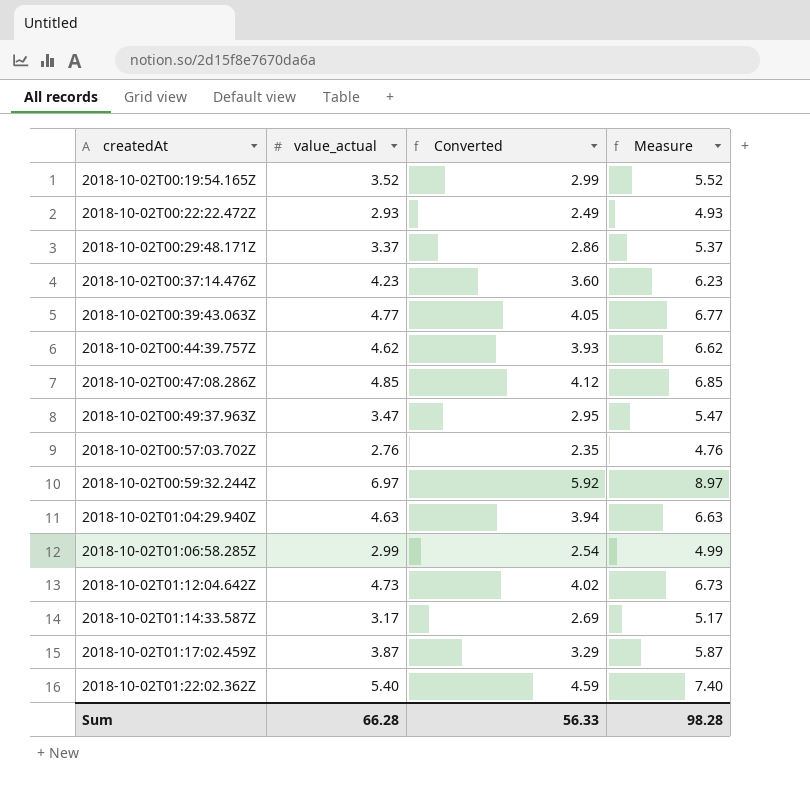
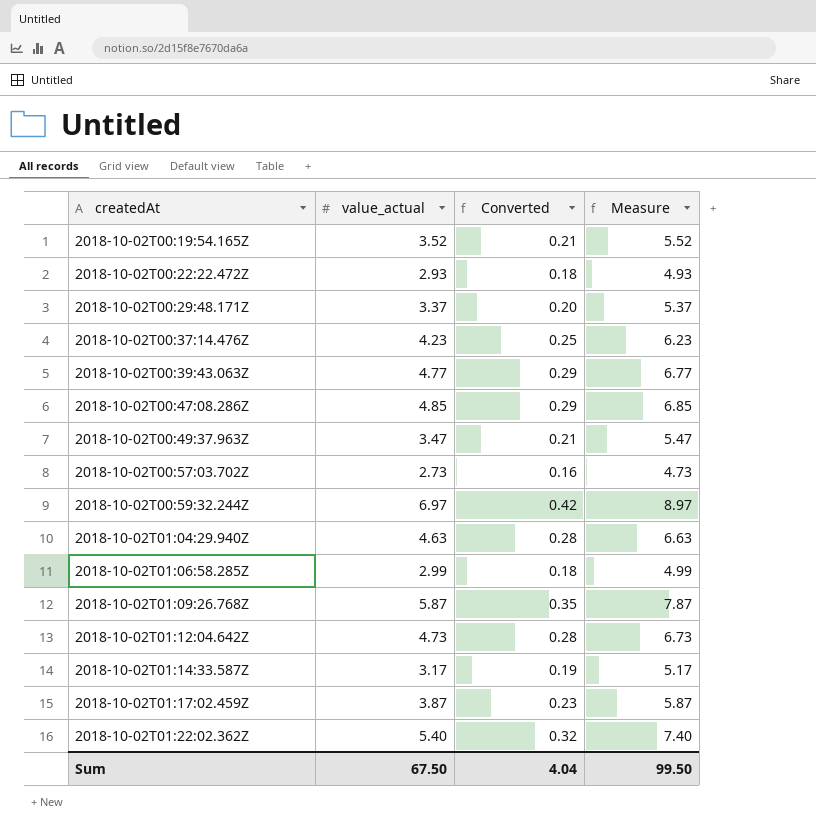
column Converted | formula: [value_actual] * 0.85 -> [value_actual] * 0.06
row 2018-10-02T00:44:39.757Z: 4.62 | 3.93 | 6.62 -> none
2018-10-02T00:57:03.702Z | value_actual: 2.76 -> 2.73
2018-10-02T00:57:03.702Z | Measure: 4.76 -> 4.73
row 2018-10-02T01:09:26.768Z: none -> 5.87 | 0.35 | 7.87
Sum | value_actual: 66.28 -> 67.50
Sum | Converted: 56.33 -> 4.04
Sum | Measure: 98.28 -> 99.50

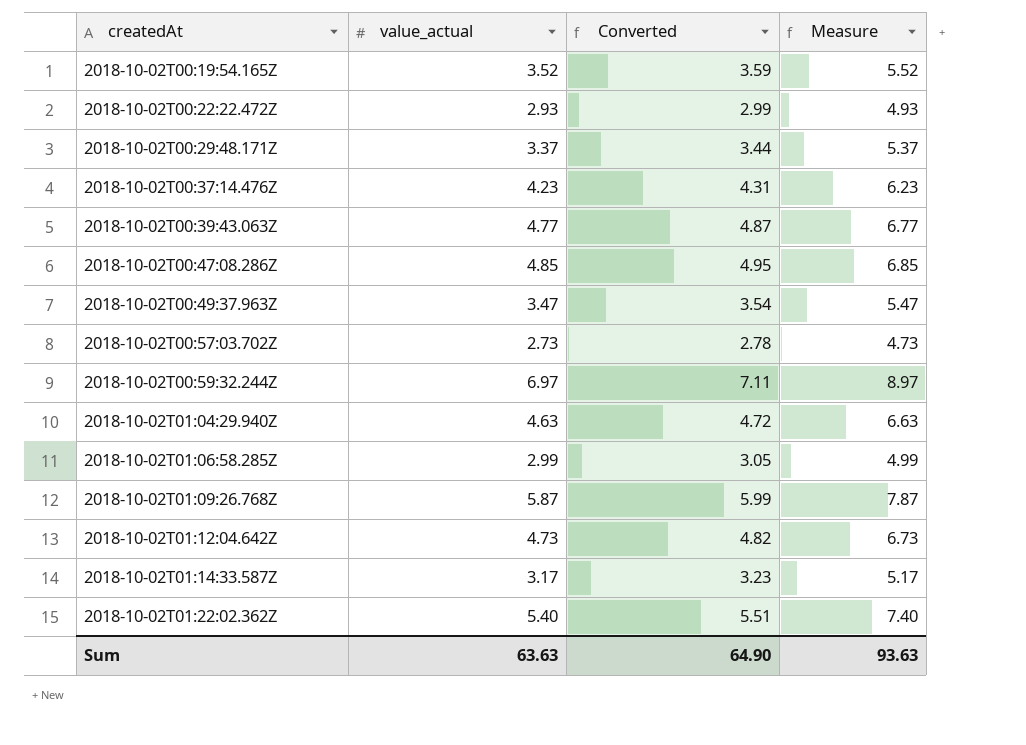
column Converted | formula: [value_actual] * 0.06 -> [value_actual] * 1.02
row 2018-10-02T01:17:02.459Z: 3.87 | 0.23 | 5.87 -> none
Sum | value_actual: 67.50 -> 63.63
Sum | Converted: 4.04 -> 64.90
Sum | Measure: 99.50 -> 93.63

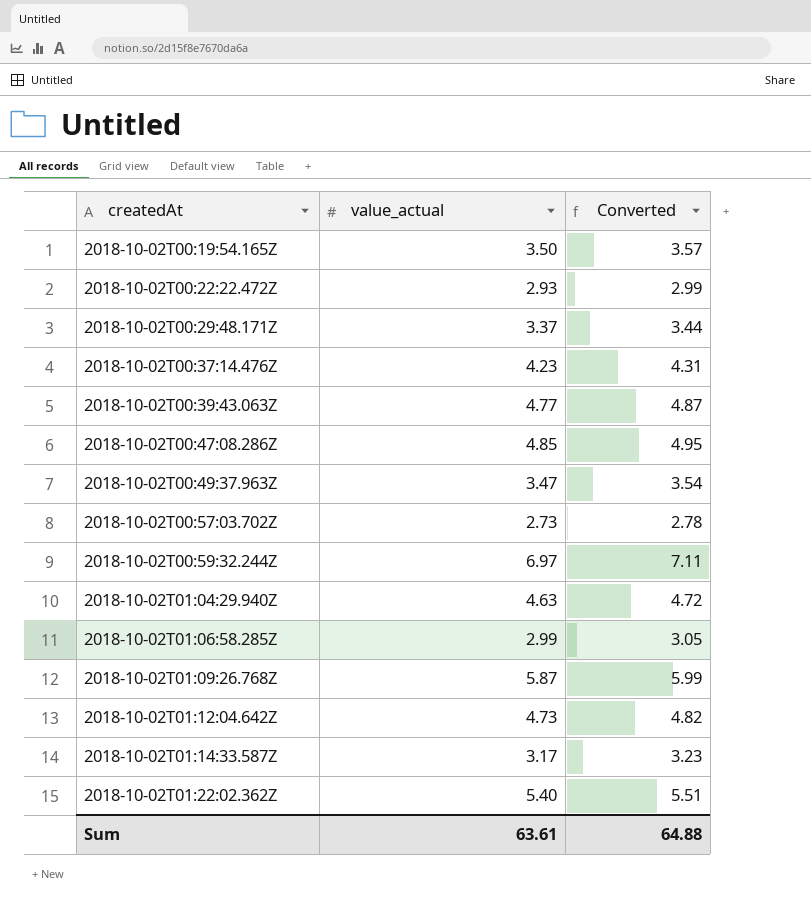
column Measure | formula: [value_actual] + 2 -> none
2018-10-02T00:19:54.165Z | value_actual: 3.52 -> 3.50
2018-10-02T00:19:54.165Z | Converted: 3.59 -> 3.57
Sum | value_actual: 63.63 -> 63.61
Sum | Converted: 64.90 -> 64.88

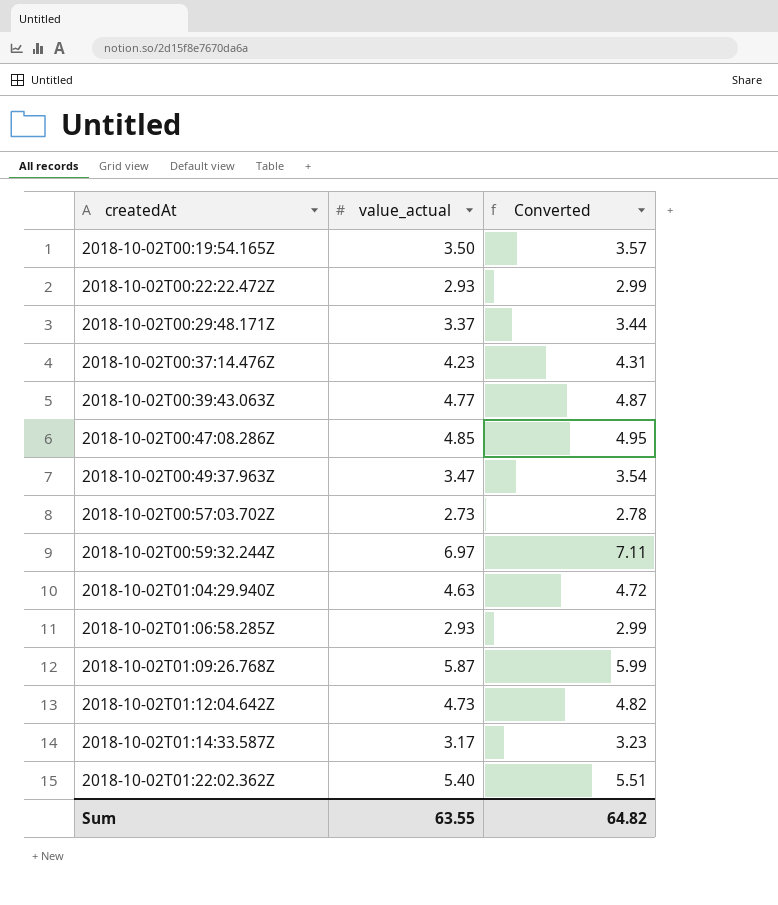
2018-10-02T01:06:58.285Z | value_actual: 2.99 -> 2.93
2018-10-02T01:06:58.285Z | Converted: 3.05 -> 2.99
Sum | value_actual: 63.61 -> 63.55
Sum | Converted: 64.88 -> 64.82

